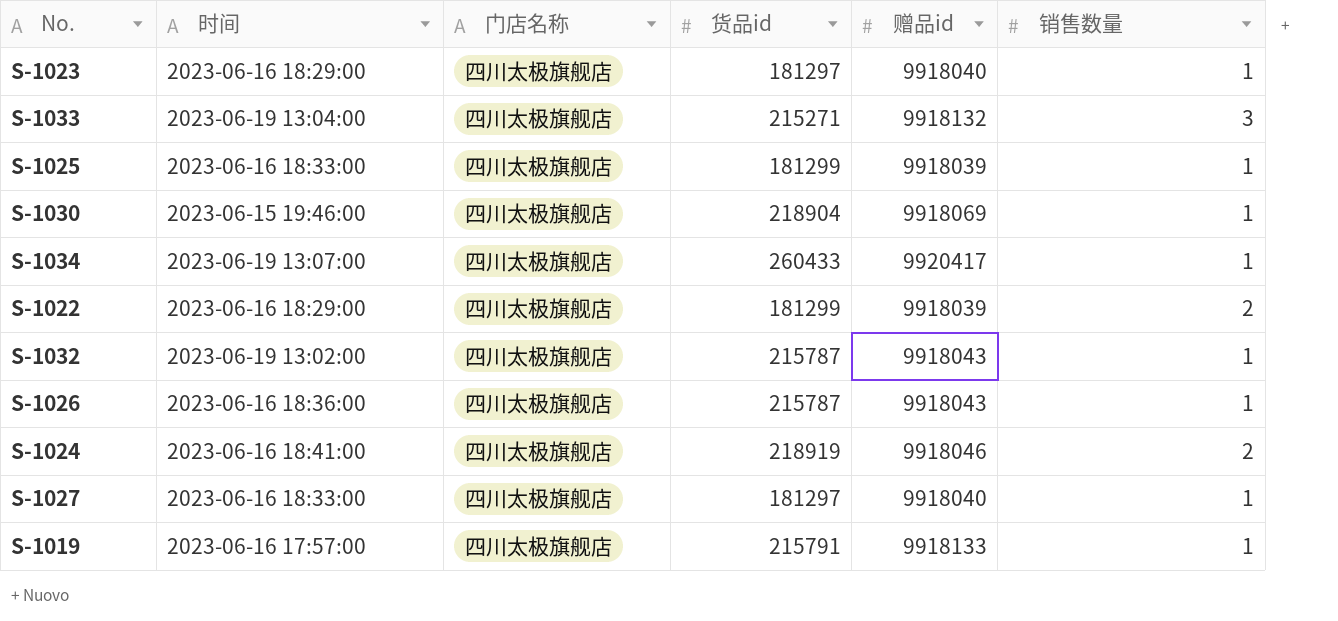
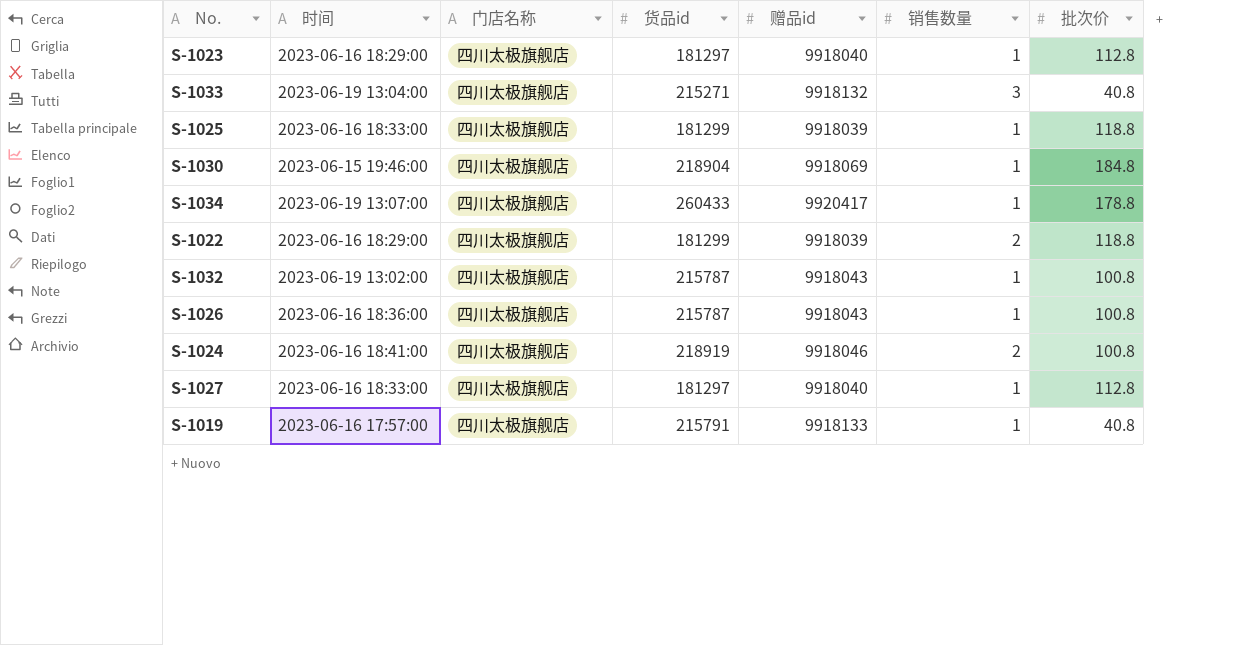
column 批次价 | position: none -> 7

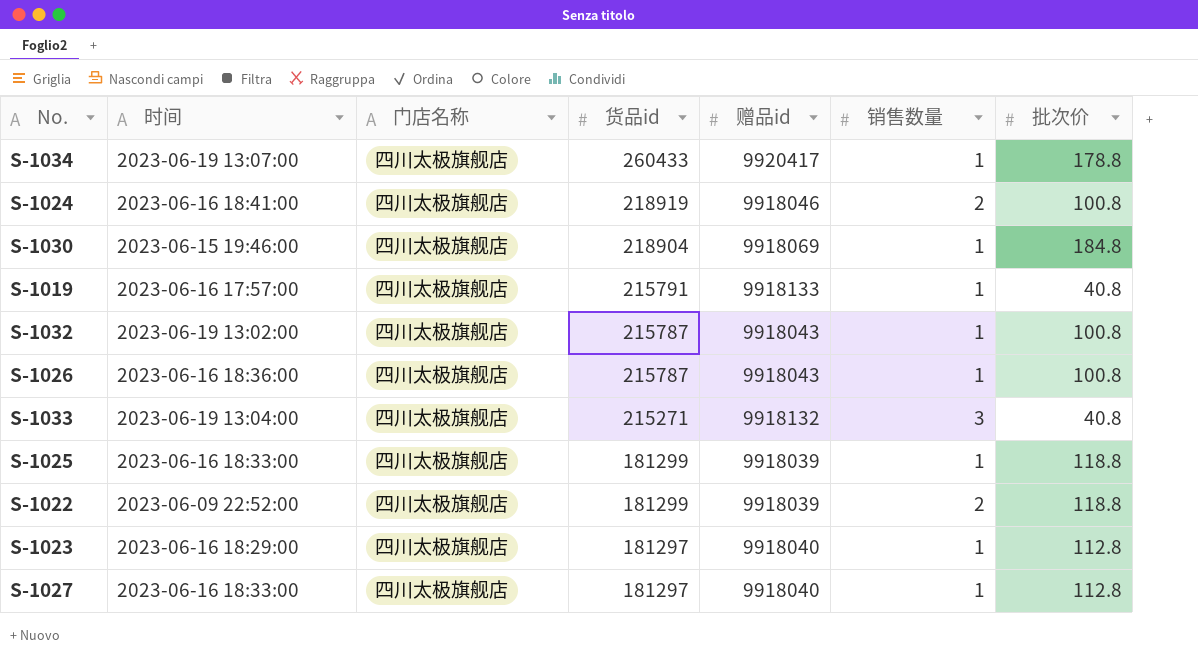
row order: none -> 货品id descending
S-1022 | 时间: 2023-06-16 18:29:00 -> 2023-06-09 22:52:00

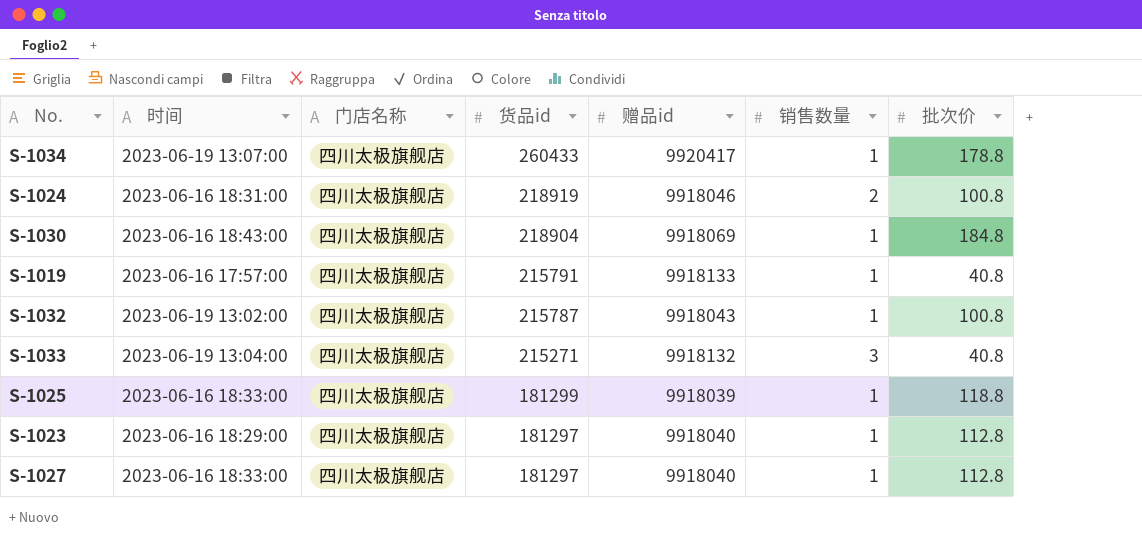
row S-1026: 2023-06-16 18:36:00 | 四川太极旗舰店 | 215787 | 9918043 | 1 | 100.8 -> none
row S-1022: 2023-06-09 22:52:00 | 四川太极旗舰店 | 181299 | 9918039 | 2 | 118.8 -> none
S-1024 | 时间: 2023-06-16 18:41:00 -> 2023-06-16 18:31:00
S-1030 | 时间: 2023-06-15 19:46:00 -> 2023-06-16 18:43:00

